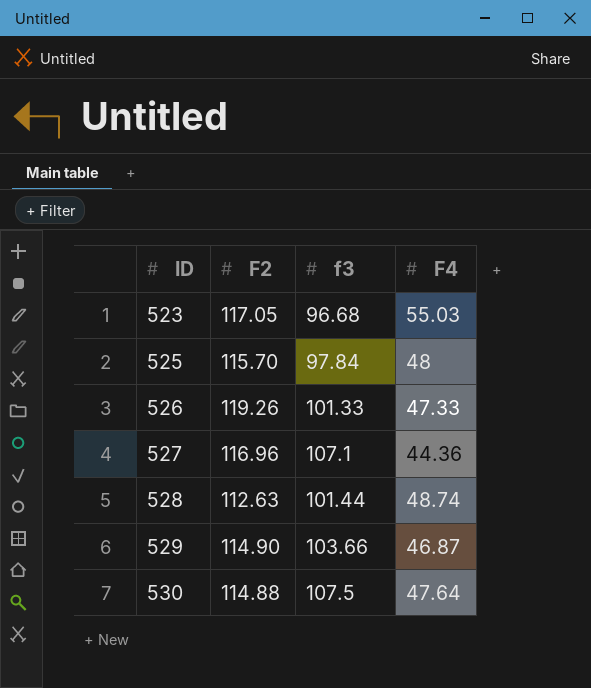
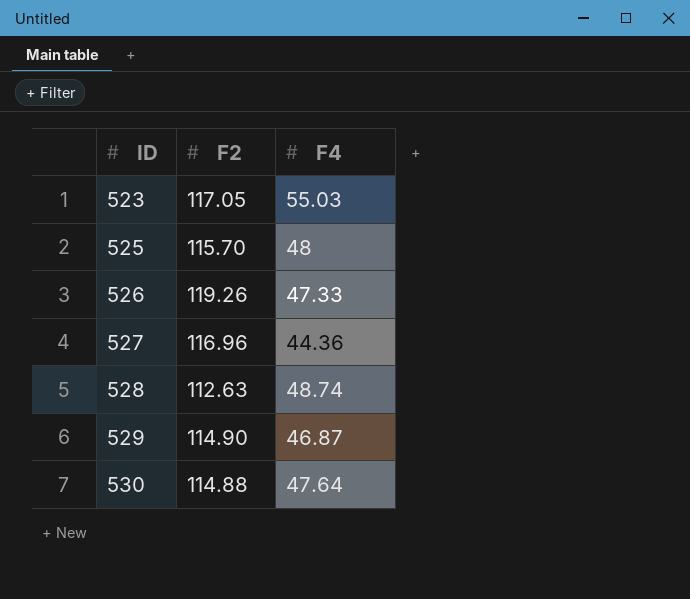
column f3 | position: 3 -> none

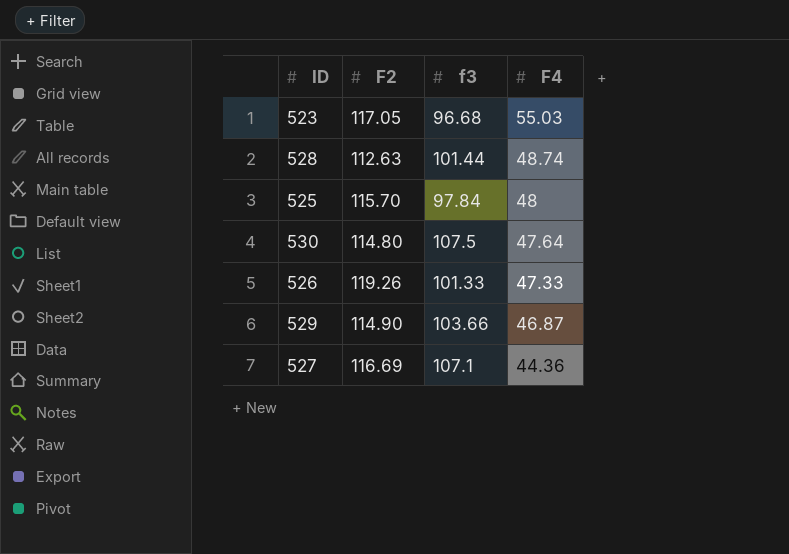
row order: ID ascending -> F4 descending
column f3 | position: none -> 3
530 | F2: 114.88 -> 114.80
527 | F2: 116.96 -> 116.69

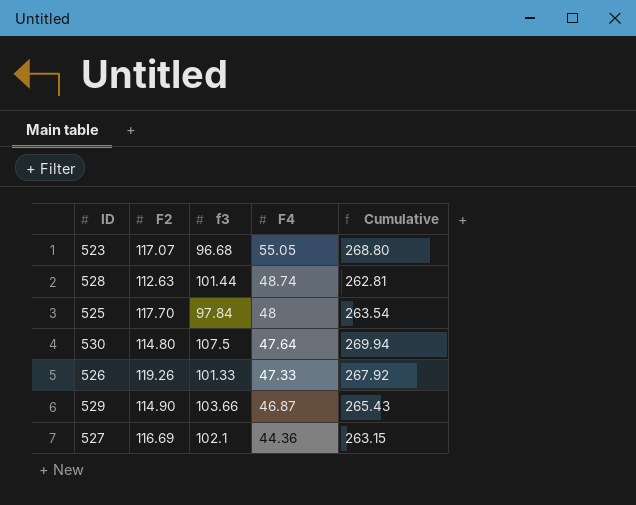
column Cumulative | formula: none -> [F2] + [f3] + [F4]
523 | F2: 117.05 -> 117.07
523 | F4: 55.03 -> 55.05
525 | F2: 115.70 -> 117.70
527 | f3: 107.1 -> 102.1

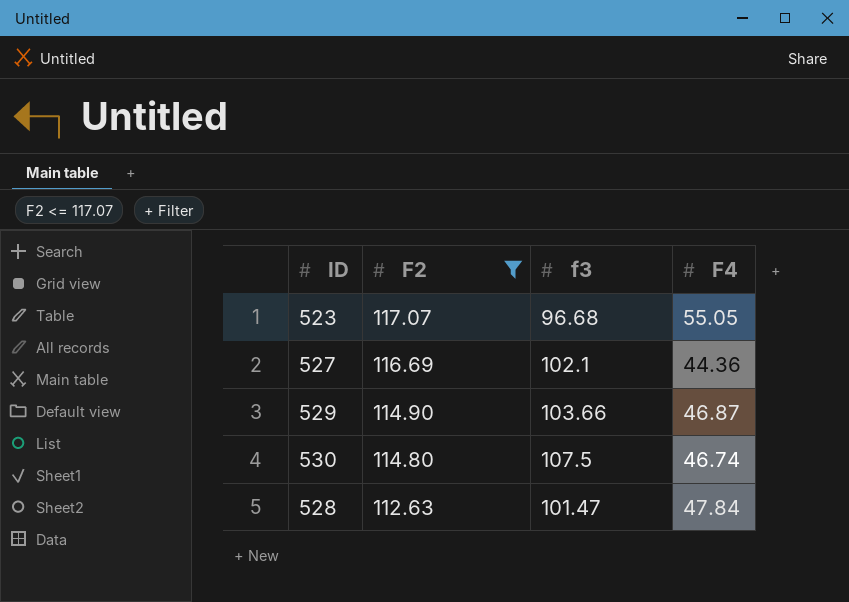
filter: none -> F2 <= 117.07
row order: F4 descending -> F2 descending
column Cumulative | formula: [F2] + [f3] + [F4] -> none
530 | F4: 47.64 -> 46.74
528 | f3: 101.44 -> 101.47
528 | F4: 48.74 -> 47.84

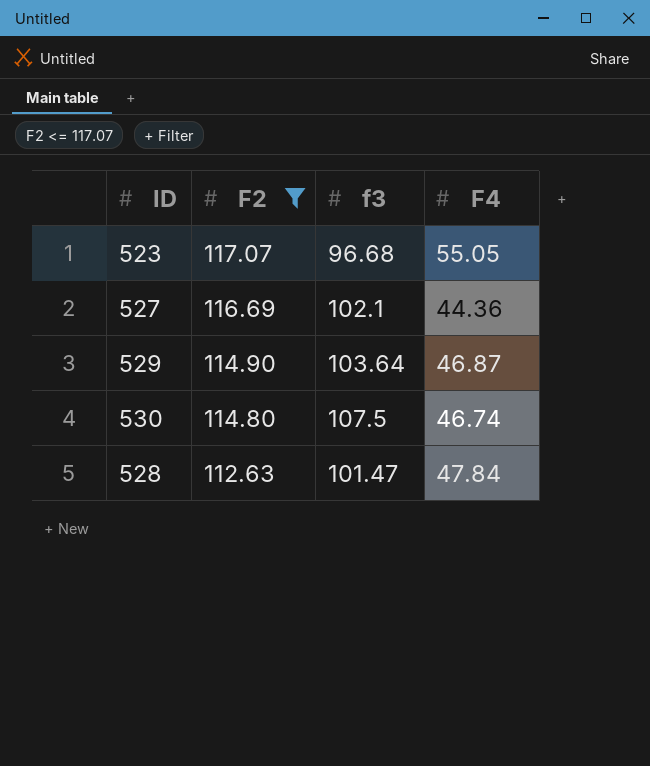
529 | f3: 103.66 -> 103.64

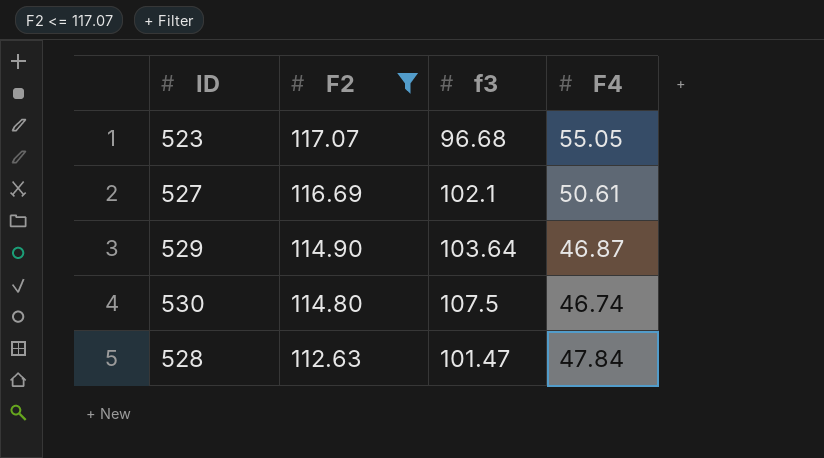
527 | F4: 44.36 -> 50.61

